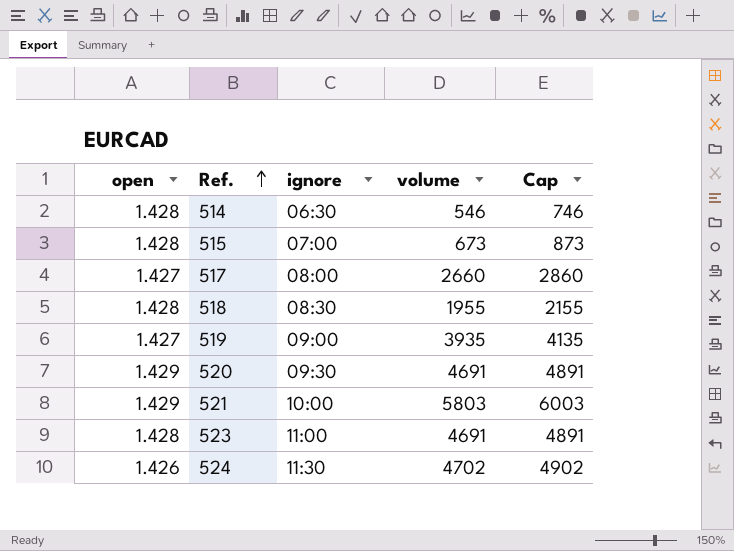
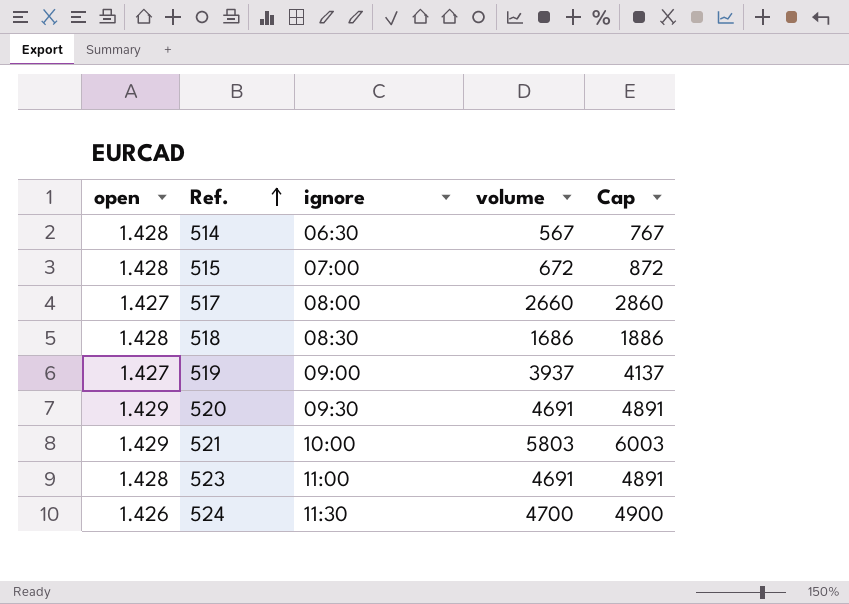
514 | volume: 546 -> 567
514 | Cap: 746 -> 767
515 | volume: 673 -> 672
515 | Cap: 873 -> 872
518 | volume: 1955 -> 1686
518 | Cap: 2155 -> 1886
519 | volume: 3935 -> 3937
519 | Cap: 4135 -> 4137
524 | volume: 4702 -> 4700
524 | Cap: 4902 -> 4900

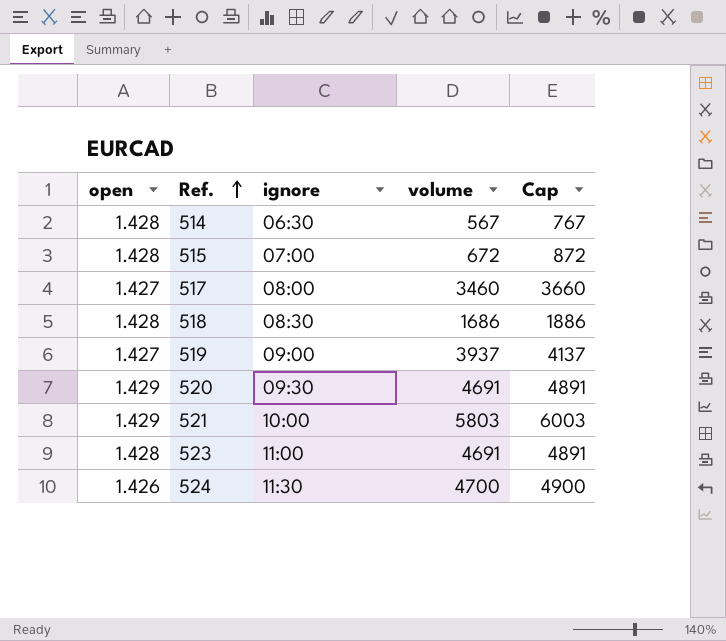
517 | volume: 2660 -> 3460
517 | Cap: 2860 -> 3660

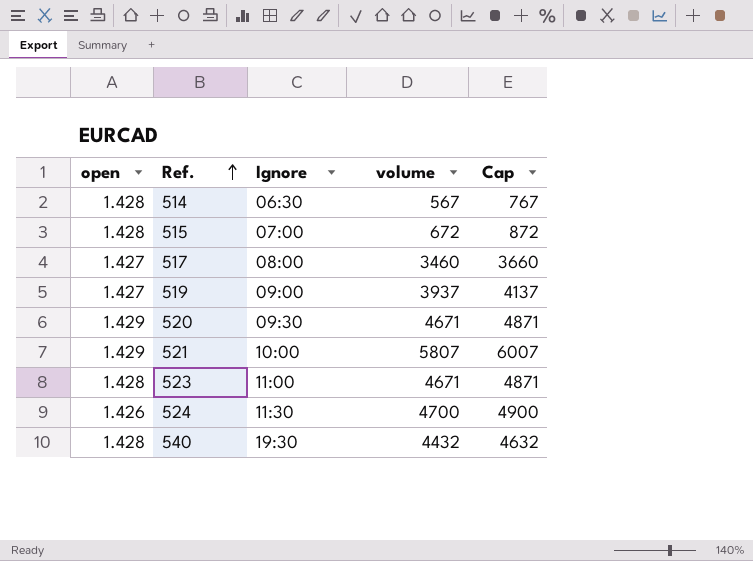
column name: ignore -> Ignore
row 518: 1.428 | 08:30 | 1686 | 1886 -> none
520 | volume: 4691 -> 4671
520 | Cap: 4891 -> 4871
521 | volume: 5803 -> 5807
521 | Cap: 6003 -> 6007
523 | volume: 4691 -> 4671
523 | Cap: 4891 -> 4871
row 540: none -> 1.428 | 19:30 | 4432 | 4632

